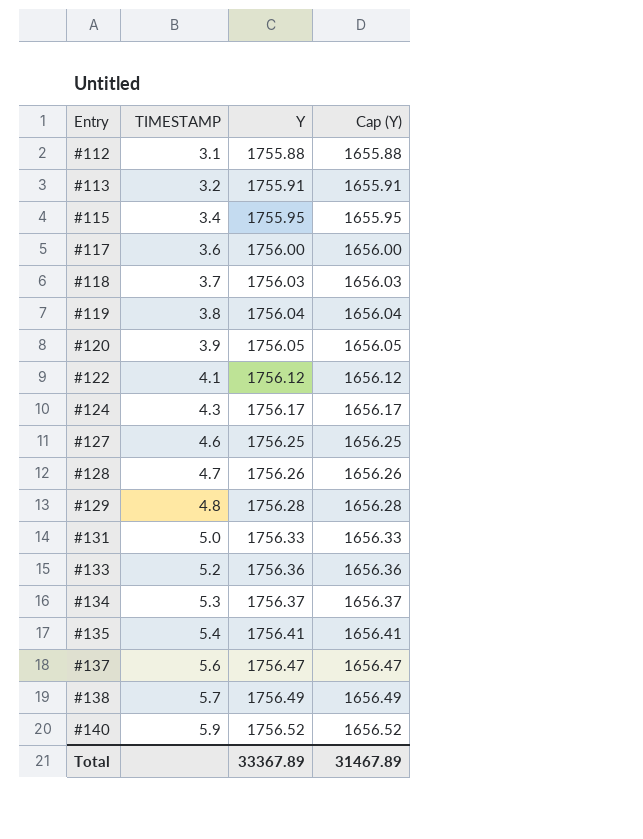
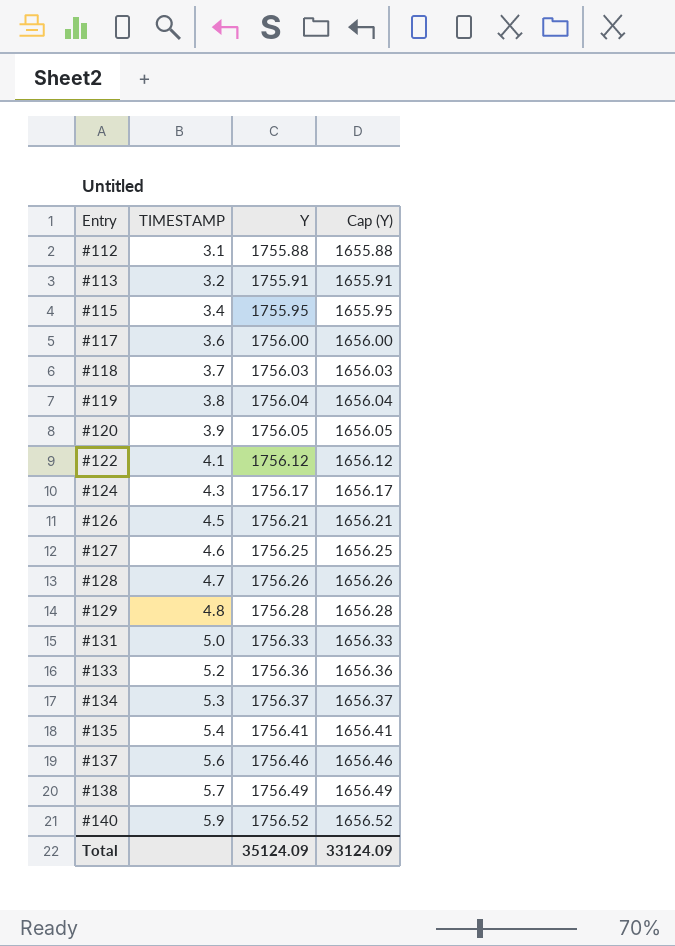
row #126: none -> 4.5 | 1756.21 | 1656.21
#137 | Y: 1756.47 -> 1756.46
#137 | Cap (Y): 1656.47 -> 1656.46
Total | Y: 33367.89 -> 35124.09
Total | Cap (Y): 31467.89 -> 33124.09

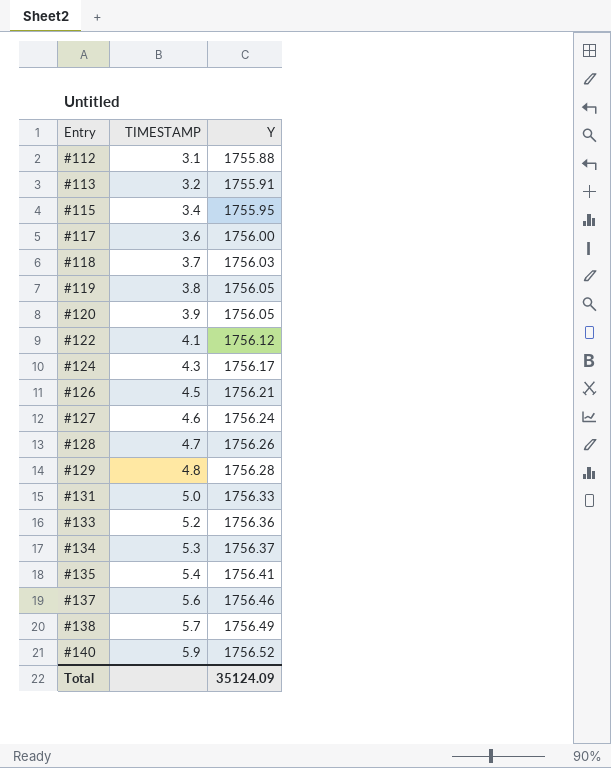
column Cap (Y) | formula: [Y] - 100 -> none
#119 | Y: 1756.04 -> 1756.05
#127 | Y: 1756.25 -> 1756.24

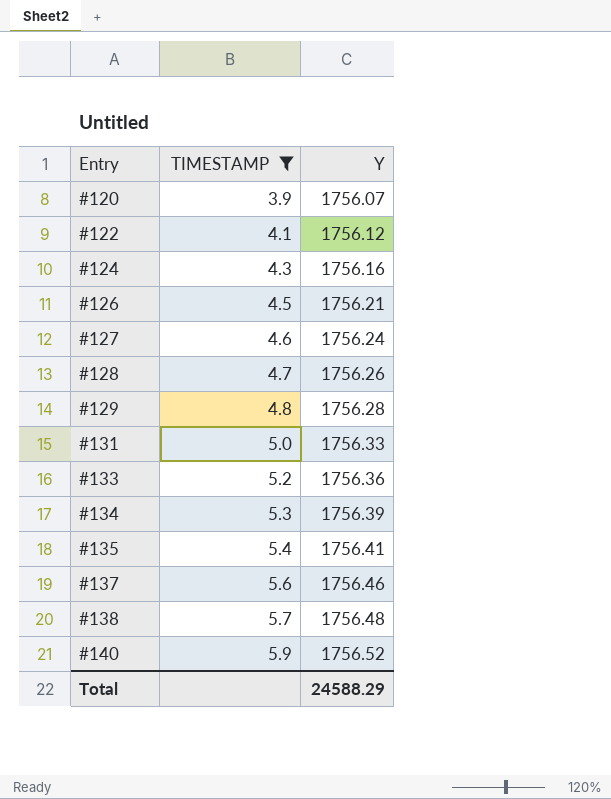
filter: none -> TIMESTAMP >= 3.9
#120 | Y: 1756.05 -> 1756.07
#124 | Y: 1756.17 -> 1756.16
#134 | Y: 1756.37 -> 1756.39
#138 | Y: 1756.49 -> 1756.48
Total | Y: 35124.09 -> 24588.29

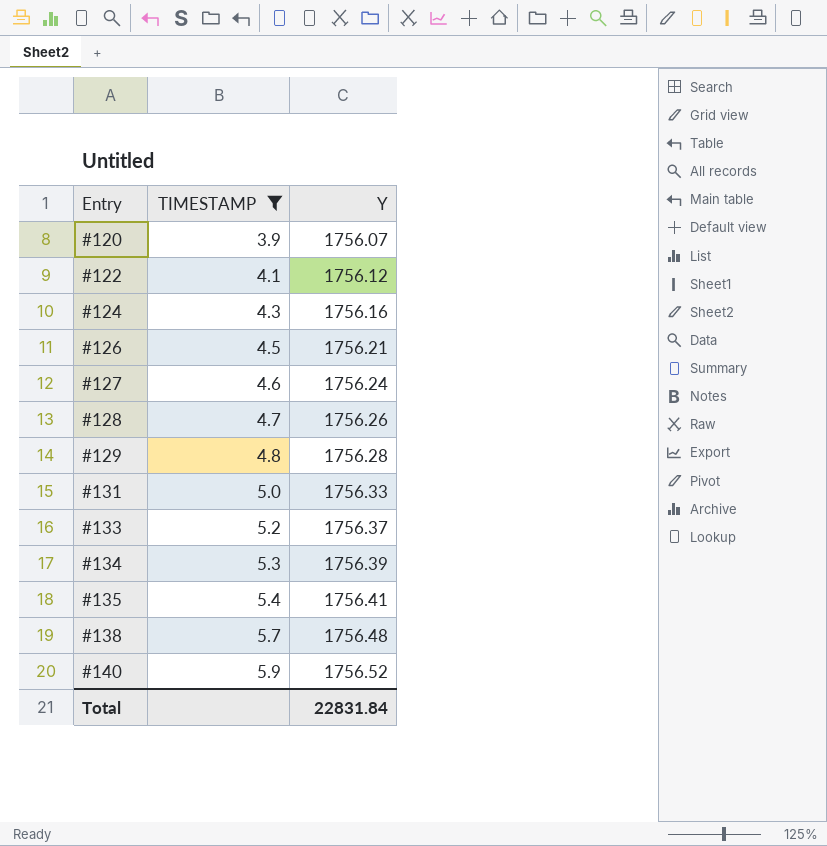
row #137: 5.6 | 1756.46 -> none
#133 | Y: 1756.36 -> 1756.37
Total | Y: 24588.29 -> 22831.84

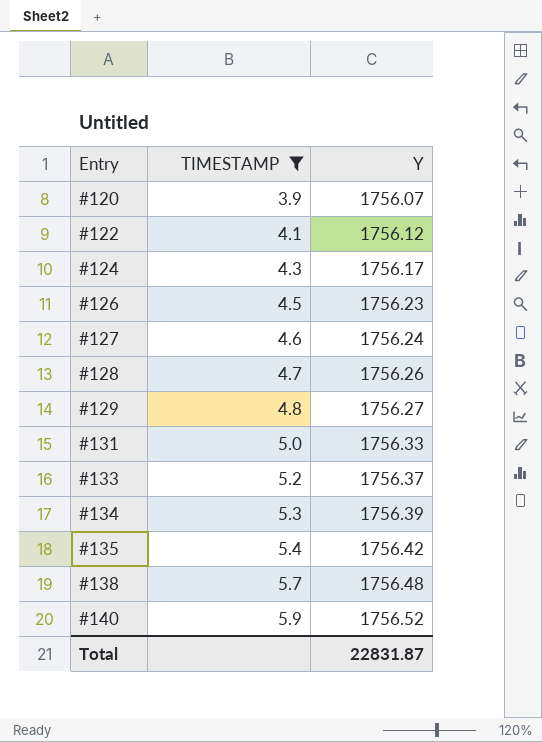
#124 | Y: 1756.16 -> 1756.17
#126 | Y: 1756.21 -> 1756.23
#129 | Y: 1756.28 -> 1756.27
#135 | Y: 1756.41 -> 1756.42
Total | Y: 22831.84 -> 22831.87

